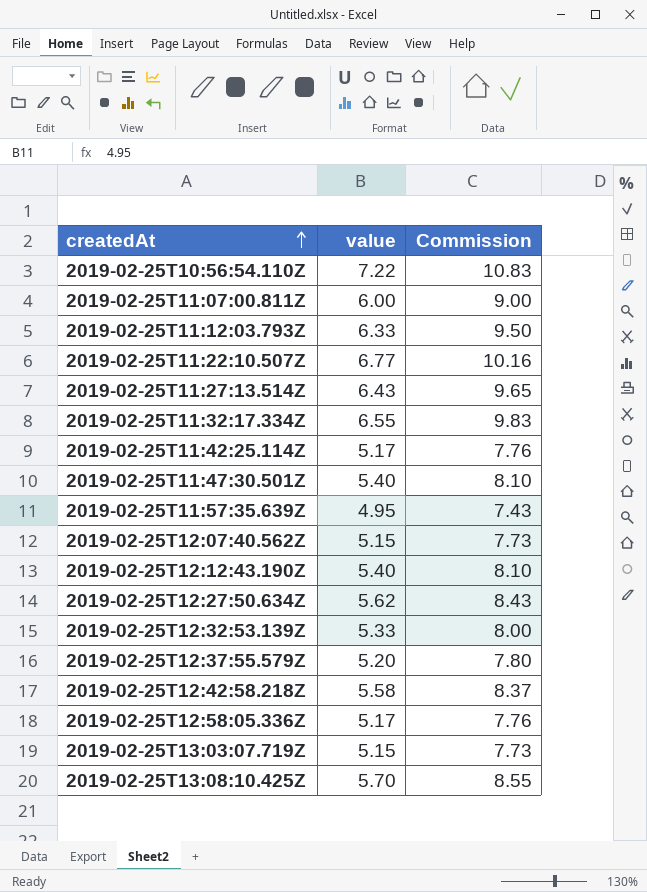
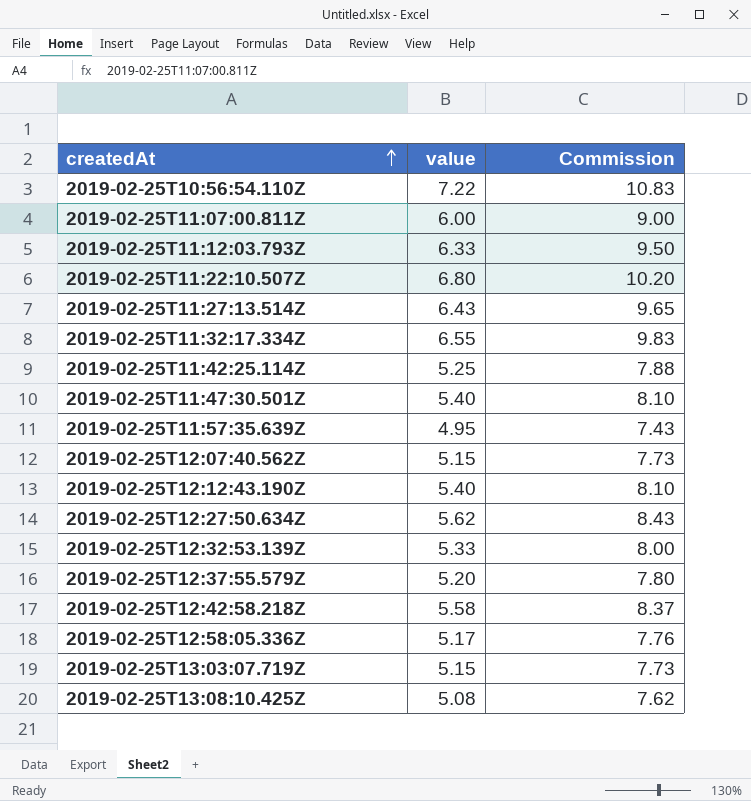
2019-02-25T11:22:10.507Z | value: 6.77 -> 6.80
2019-02-25T11:22:10.507Z | Commission: 10.16 -> 10.20
2019-02-25T11:42:25.114Z | value: 5.17 -> 5.25
2019-02-25T11:42:25.114Z | Commission: 7.76 -> 7.88
2019-02-25T13:08:10.425Z | value: 5.70 -> 5.08
2019-02-25T13:08:10.425Z | Commission: 8.55 -> 7.62

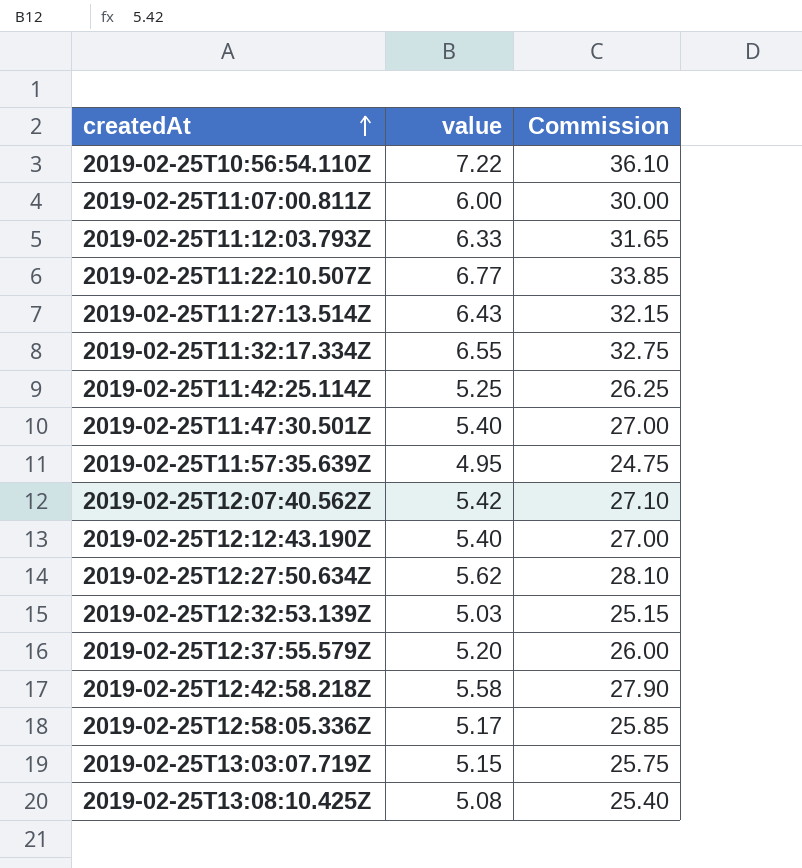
column Commission | formula: [value] * 1.5 -> [value] * 5
2019-02-25T11:22:10.507Z | value: 6.80 -> 6.77
2019-02-25T12:07:40.562Z | value: 5.15 -> 5.42
2019-02-25T12:32:53.139Z | value: 5.33 -> 5.03

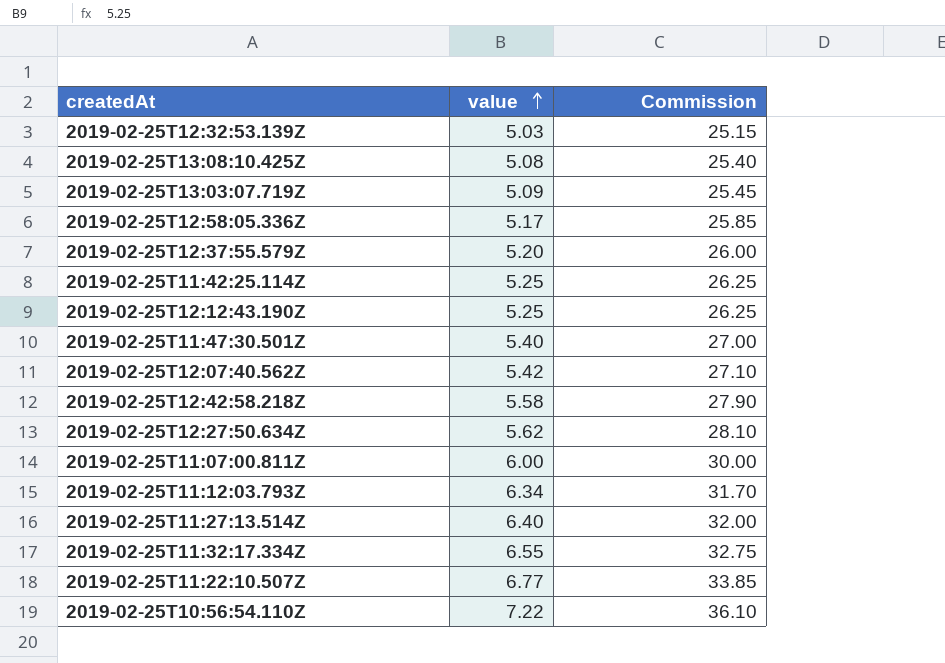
row order: createdAt ascending -> value ascending
row 2019-02-25T11:57:35.639Z: 4.95 | 24.75 -> none
2019-02-25T13:03:07.719Z | value: 5.15 -> 5.09
2019-02-25T13:03:07.719Z | Commission: 25.75 -> 25.45
2019-02-25T12:12:43.190Z | value: 5.40 -> 5.25
2019-02-25T12:12:43.190Z | Commission: 27.00 -> 26.25
2019-02-25T11:12:03.793Z | value: 6.33 -> 6.34
2019-02-25T11:12:03.793Z | Commission: 31.65 -> 31.70
2019-02-25T11:27:13.514Z | value: 6.43 -> 6.40
2019-02-25T11:27:13.514Z | Commission: 32.15 -> 32.00

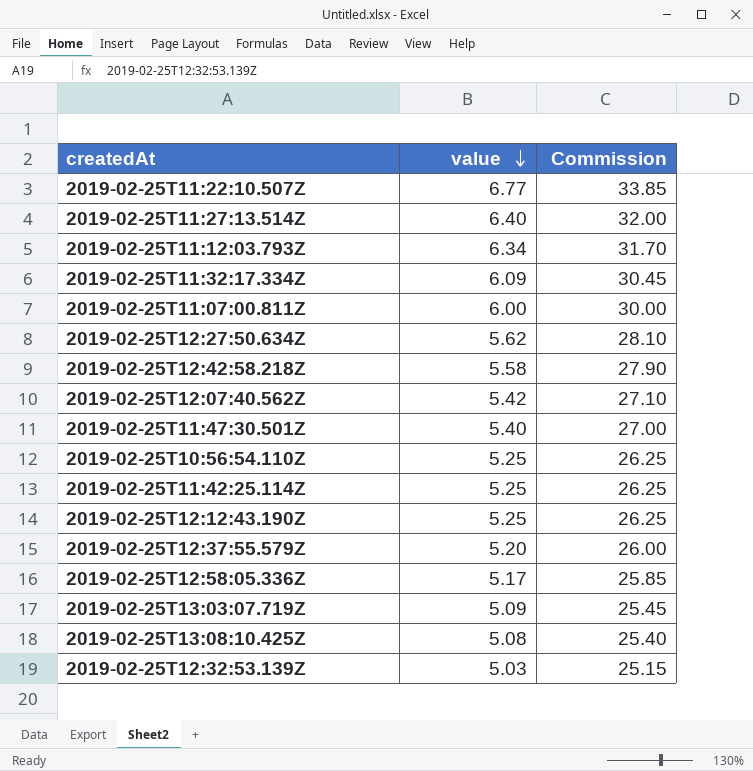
row order: value ascending -> value descending
2019-02-25T11:32:17.334Z | value: 6.55 -> 6.09
2019-02-25T11:32:17.334Z | Commission: 32.75 -> 30.45
2019-02-25T10:56:54.110Z | value: 7.22 -> 5.25
2019-02-25T10:56:54.110Z | Commission: 36.10 -> 26.25

